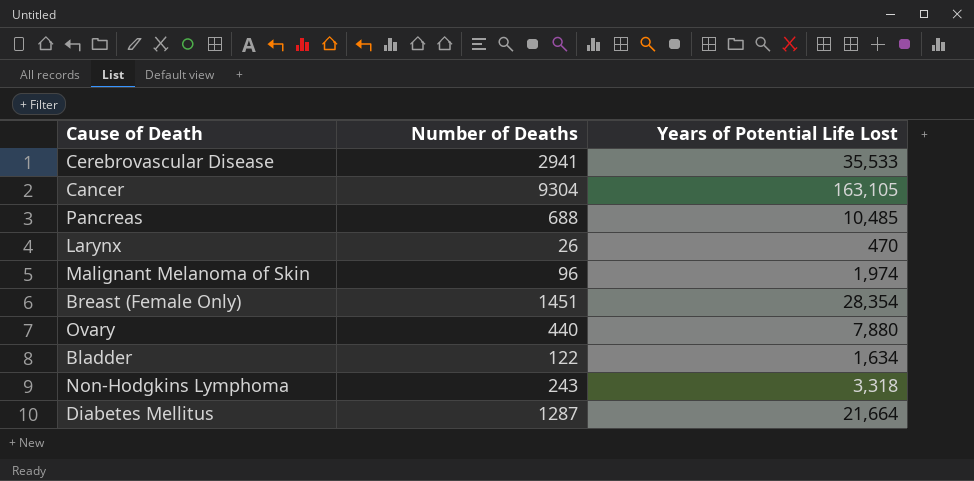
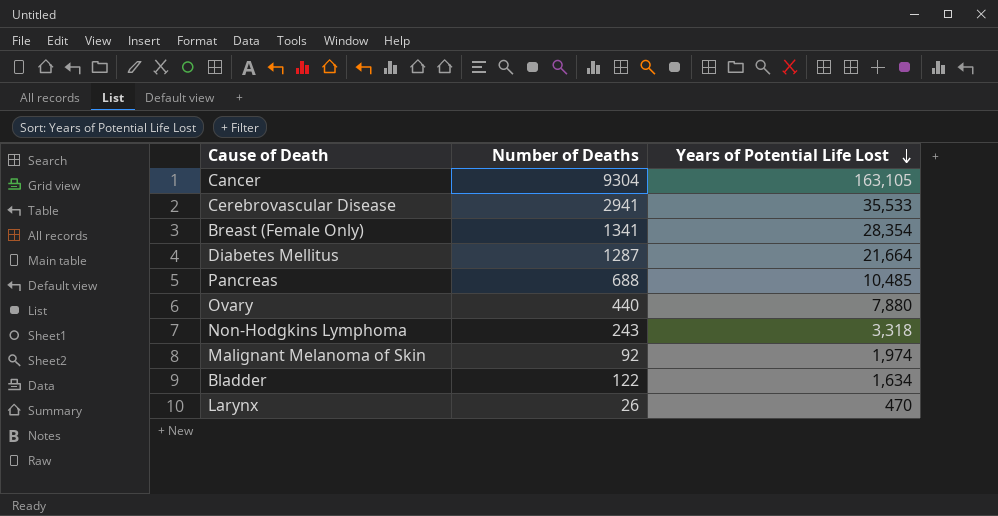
row order: none -> Years of Potential Life Lost descending
Breast (Female Only) | Number of Deaths: 1451 -> 1341
Malignant Melanoma of Skin | Number of Deaths: 96 -> 92

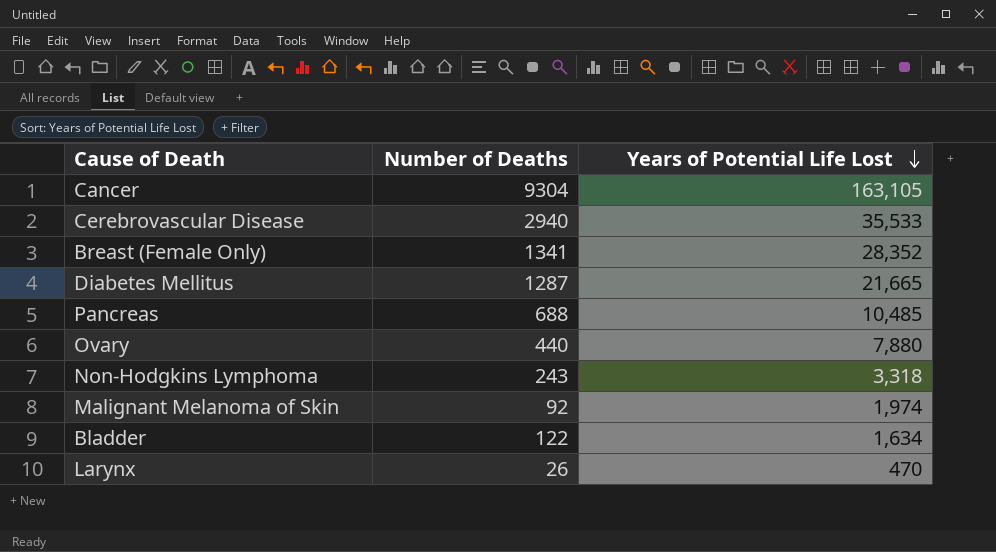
Cerebrovascular Disease | Number of Deaths: 2941 -> 2940
Breast (Female Only) | Years of Potential Life Lost: 28,354 -> 28,352
Diabetes Mellitus | Years of Potential Life Lost: 21,664 -> 21,665

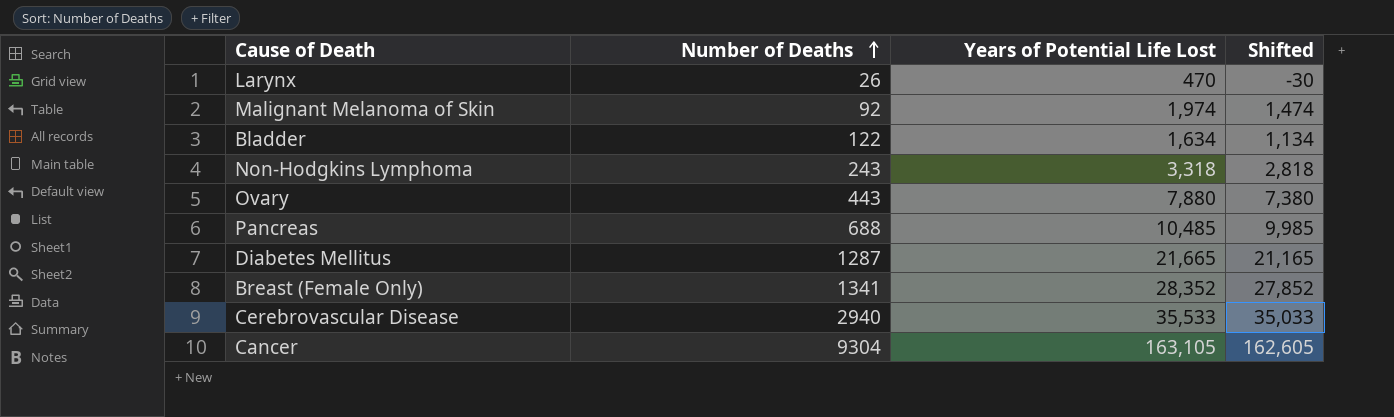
row order: Years of Potential Life Lost descending -> Number of Deaths ascending
column Shifted | formula: none -> [Years of Potential Life Lost] - 500
Ovary | Number of Deaths: 440 -> 443

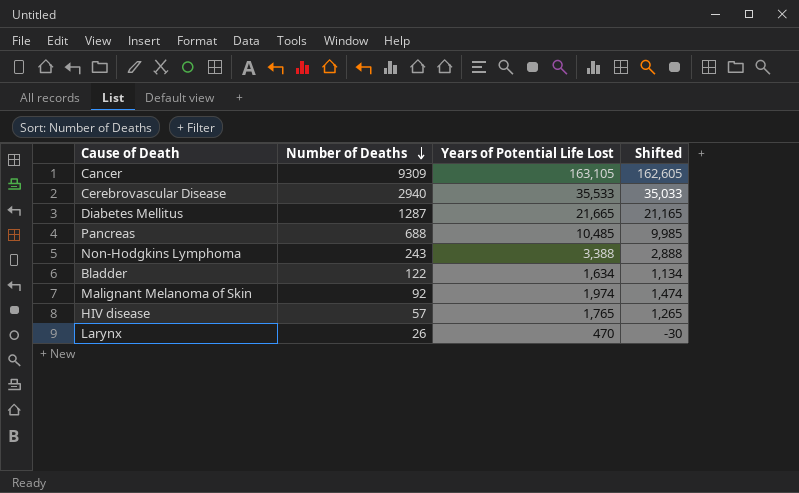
row order: Number of Deaths ascending -> Number of Deaths descending
row Ovary: 443 | 7,880 | 7,380 -> none
row Breast (Female Only): 1341 | 28,352 | 27,852 -> none
Cancer | Number of Deaths: 9304 -> 9309
Non-Hodgkins Lymphoma | Years of Potential Life Lost: 3,318 -> 3,388
Non-Hodgkins Lymphoma | Shifted: 2,818 -> 2,888
row HIV disease: none -> 57 | 1,765 | 1,265

